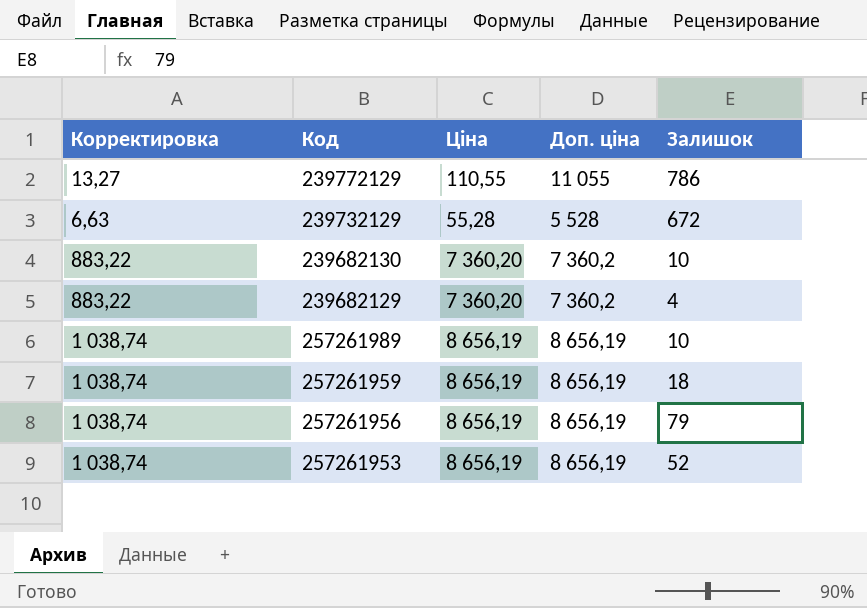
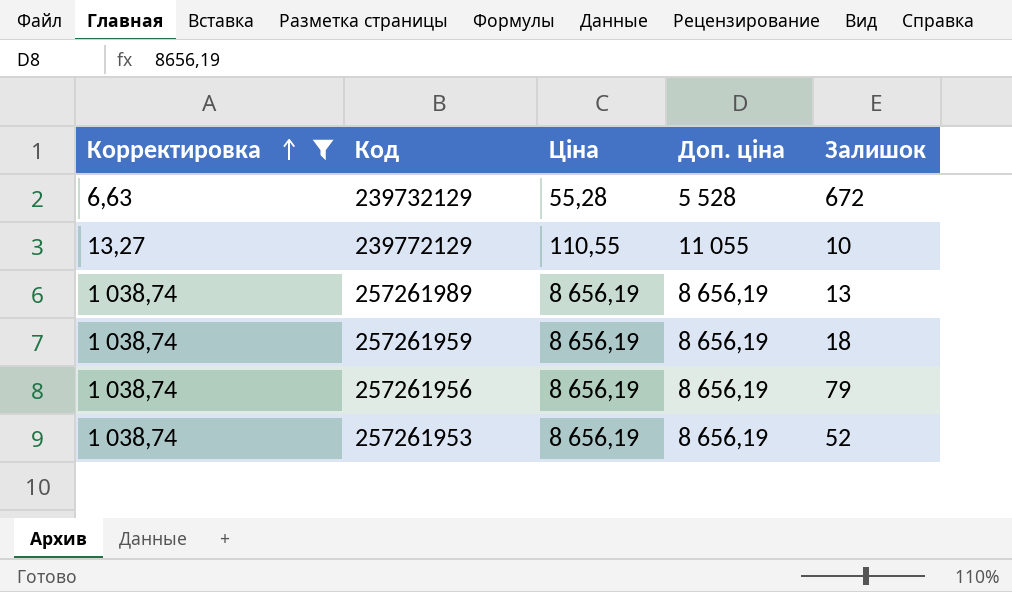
filter: none -> Корректировка != 883,22
row order: none -> Корректировка ascending
239772129 | Залишок: 786 -> 10
257261989 | Залишок: 10 -> 13

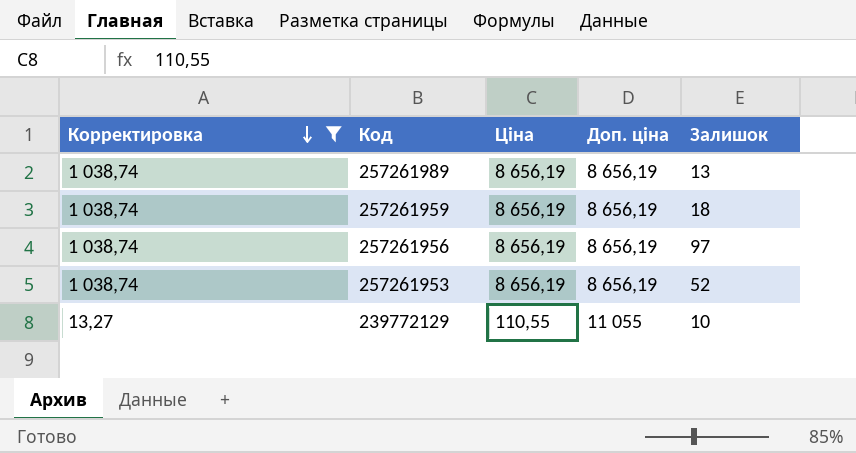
row order: Корректировка ascending -> Корректировка descending
row 239732129: 6,63 | 55,28 | 5 528 | 672 -> none
257261956 | Залишок: 79 -> 97

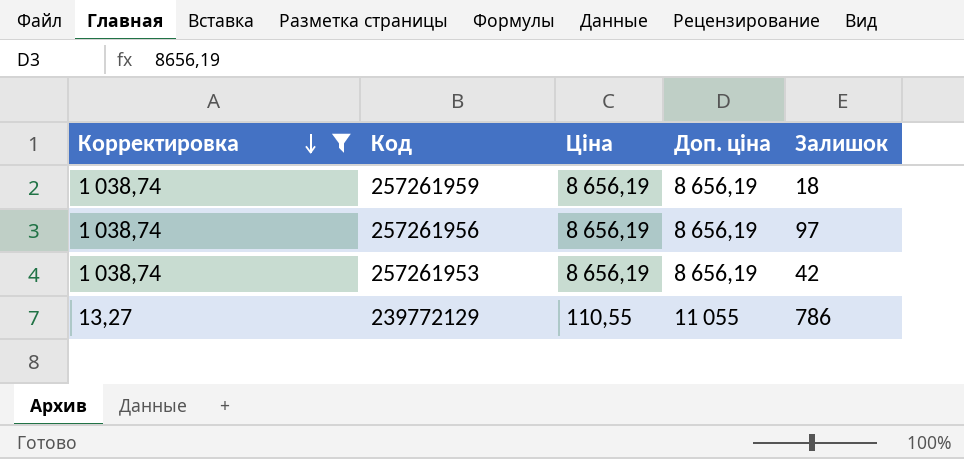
row 257261989: 1 038,74 | 8 656,19 | 8 656,19 | 13 -> none
257261953 | Залишок: 52 -> 42
239772129 | Залишок: 10 -> 786

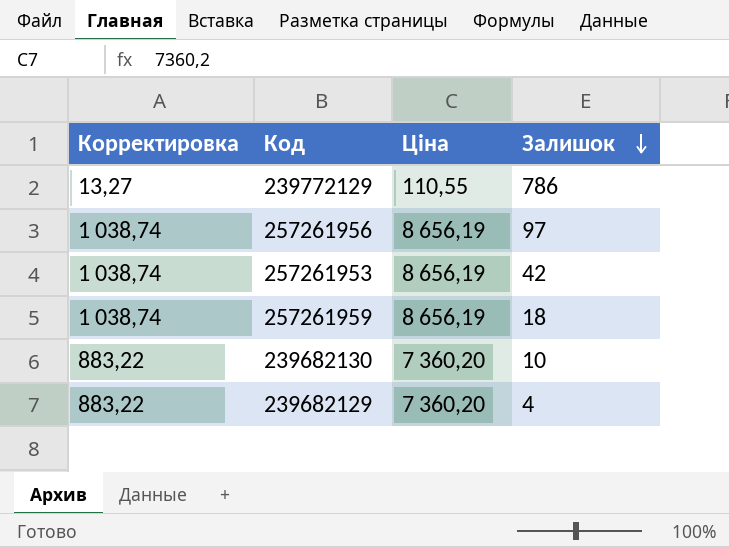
filter: Корректировка != 883,22 -> none
row order: Корректировка descending -> Залишок descending
column Доп. ціна | position: 4 -> none

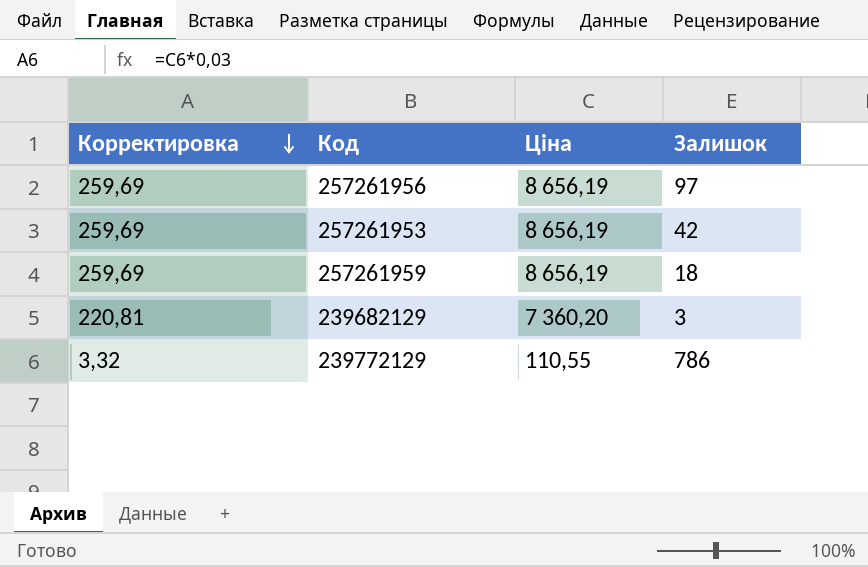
row order: Залишок descending -> Корректировка descending
column Корректировка | formula: [Ціна] * 0,12 -> [Ціна] * 0,03
row 239682130: 883,22 | 7 360,20 | 10 -> none
239682129 | Залишок: 4 -> 3

